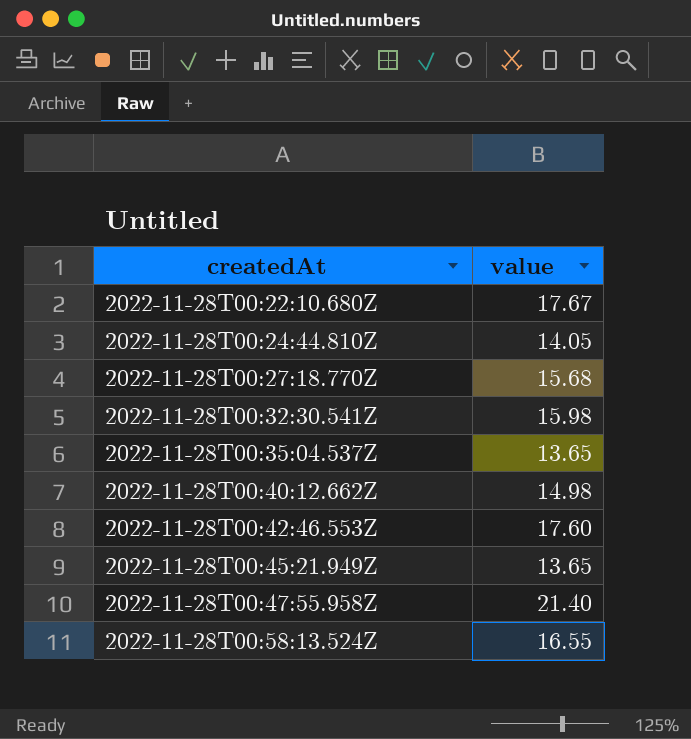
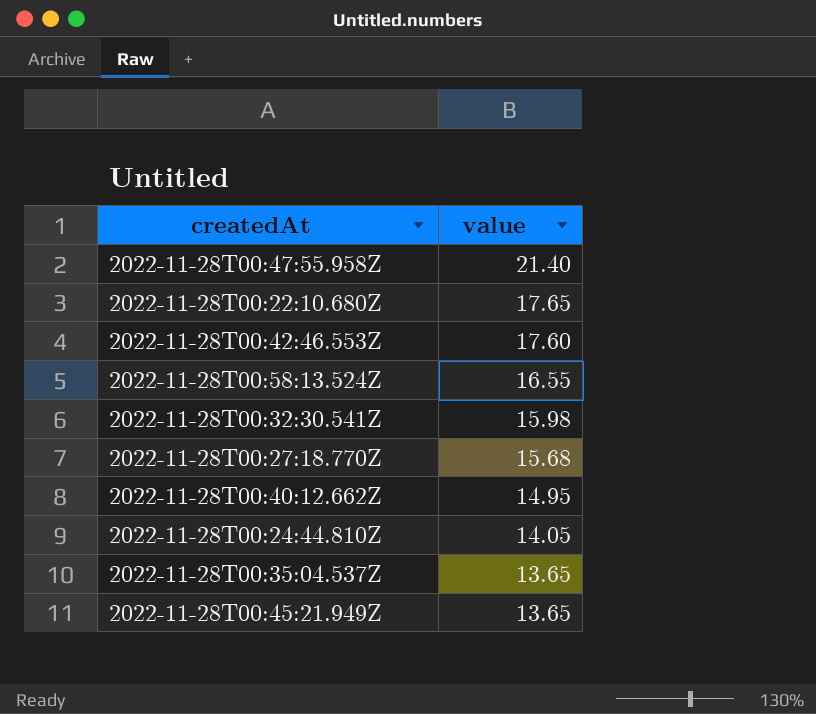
row order: createdAt ascending -> value descending
2022-11-28T00:22:10.680Z | value: 17.67 -> 17.65
2022-11-28T00:40:12.662Z | value: 14.98 -> 14.95

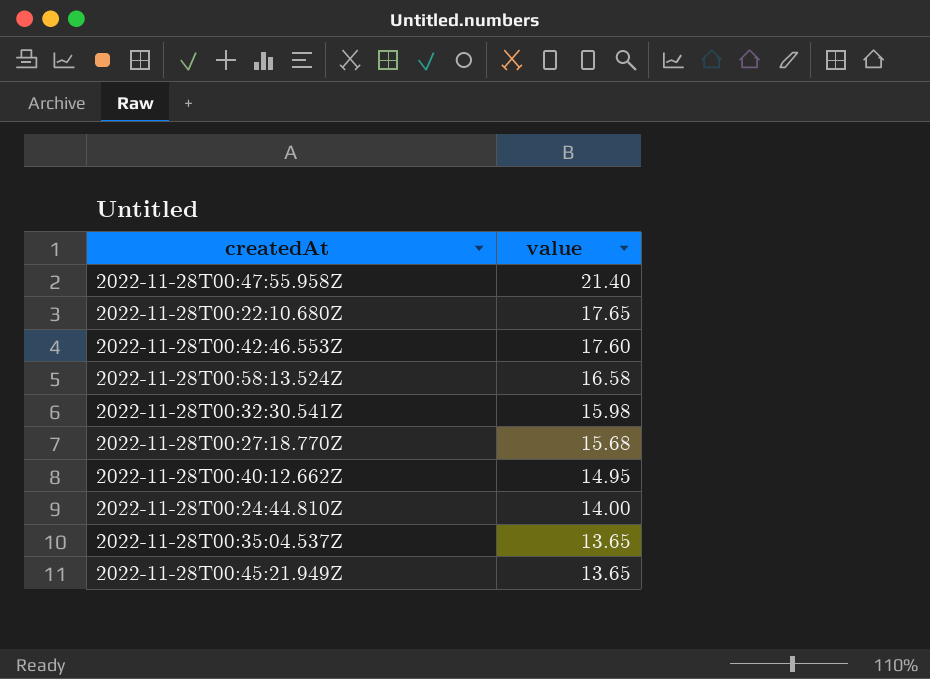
2022-11-28T00:58:13.524Z | value: 16.55 -> 16.58
2022-11-28T00:24:44.810Z | value: 14.05 -> 14.00

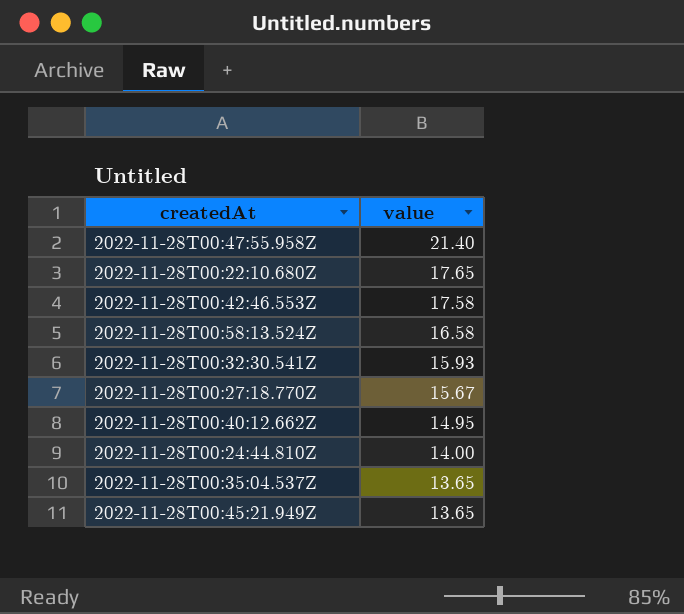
2022-11-28T00:42:46.553Z | value: 17.60 -> 17.58
2022-11-28T00:32:30.541Z | value: 15.98 -> 15.93
2022-11-28T00:27:18.770Z | value: 15.68 -> 15.67

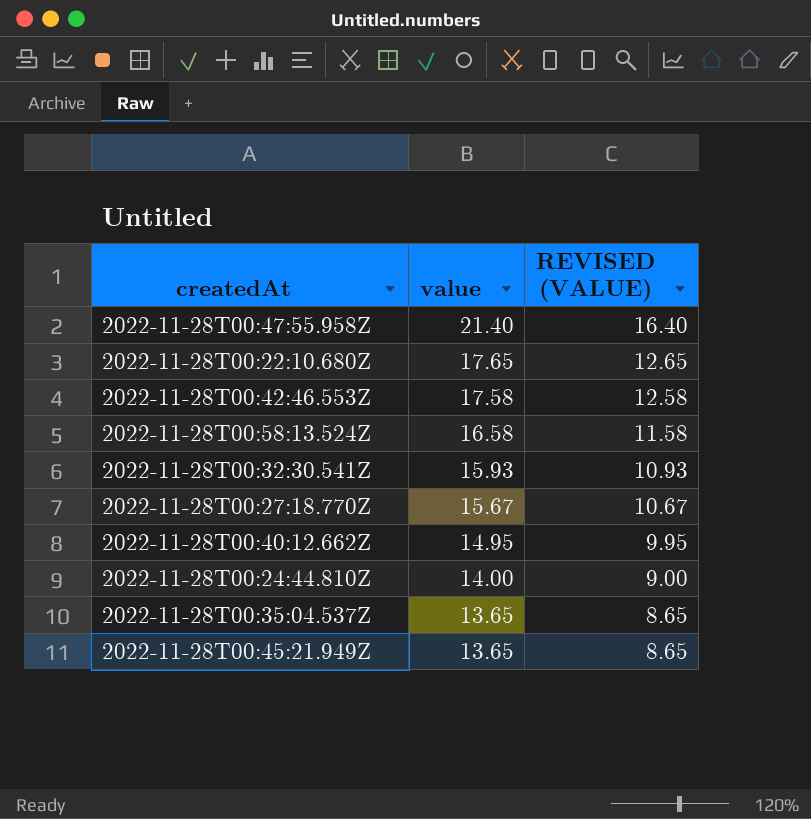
column REVISED (VALUE) | formula: none -> [value] - 5

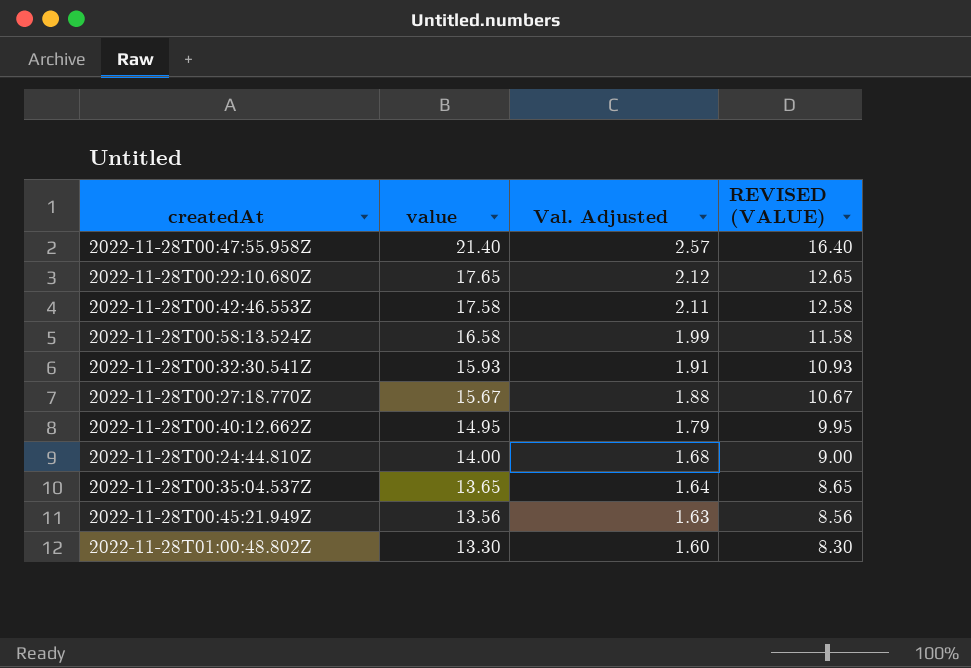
column Val. Adjusted | formula: none -> [value] * 0.12
2022-11-28T00:45:21.949Z | value: 13.65 -> 13.56
2022-11-28T00:45:21.949Z | REVISED (VALUE): 8.65 -> 8.56
row 2022-11-28T01:00:48.802Z: none -> 13.30 | 1.60 | 8.30

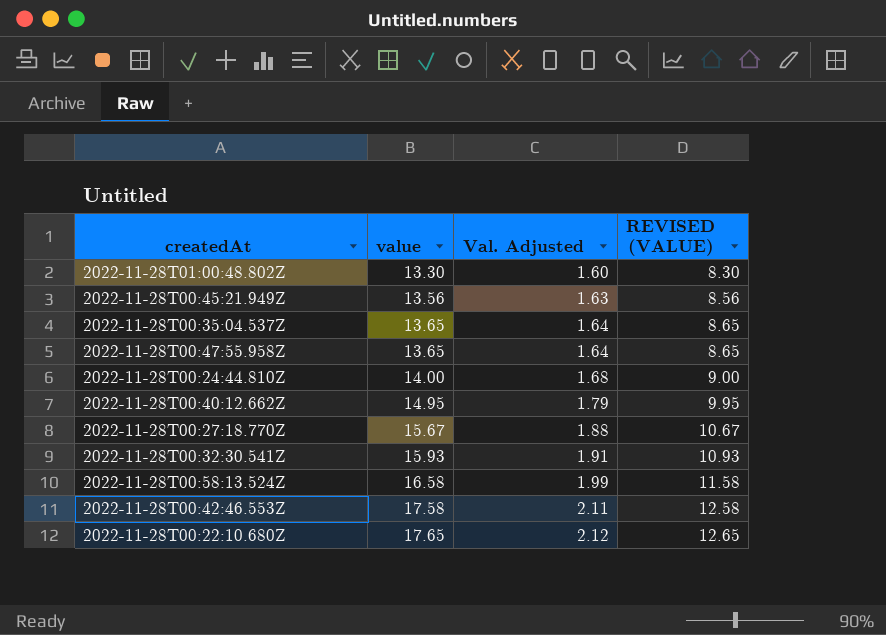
row order: value descending -> value ascending
2022-11-28T00:47:55.958Z | value: 21.40 -> 13.65
2022-11-28T00:47:55.958Z | Val. Adjusted: 2.57 -> 1.64
2022-11-28T00:47:55.958Z | REVISED (VALUE): 16.40 -> 8.65

